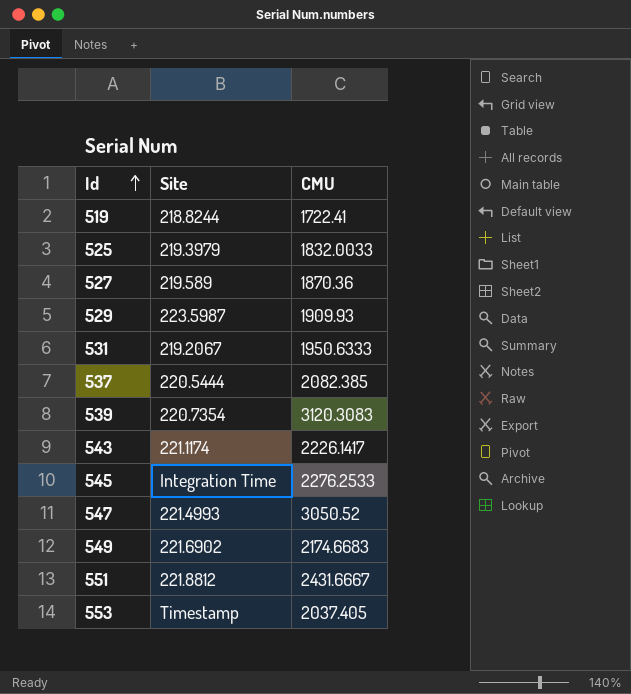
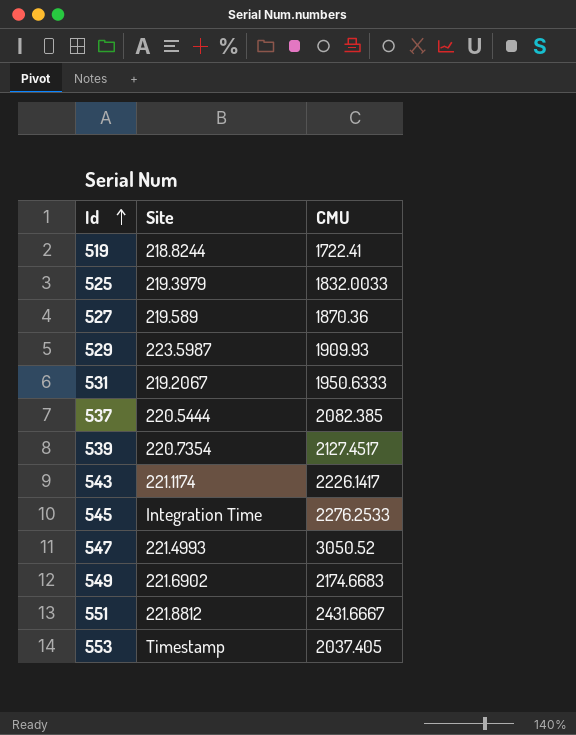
539 | CMU: 3120.3083 -> 2127.4517

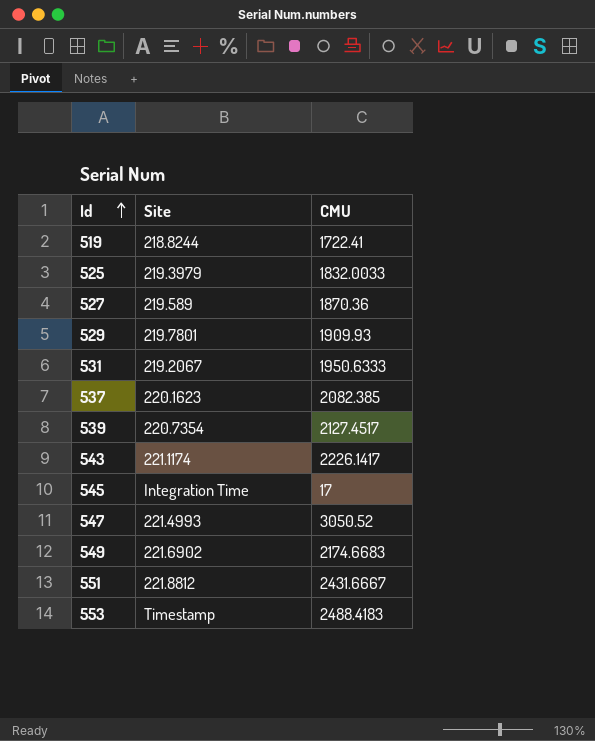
529 | Site: 223.5987 -> 219.7801
537 | Site: 220.5444 -> 220.1623
545 | CMU: 2276.2533 -> 17
553 | CMU: 2037.405 -> 2488.4183

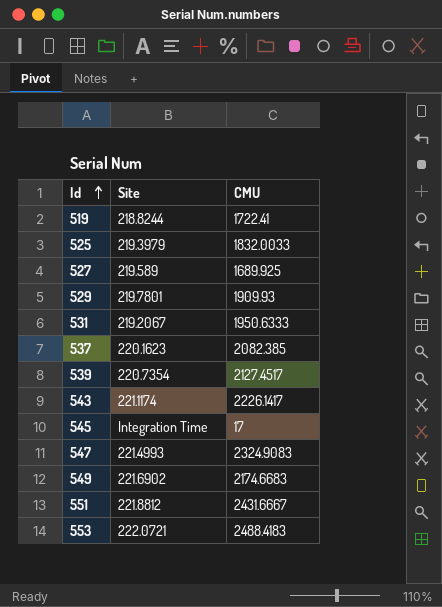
527 | CMU: 1870.36 -> 1689.925
547 | CMU: 3050.52 -> 2324.9083
553 | Site: Timestamp -> 222.0721

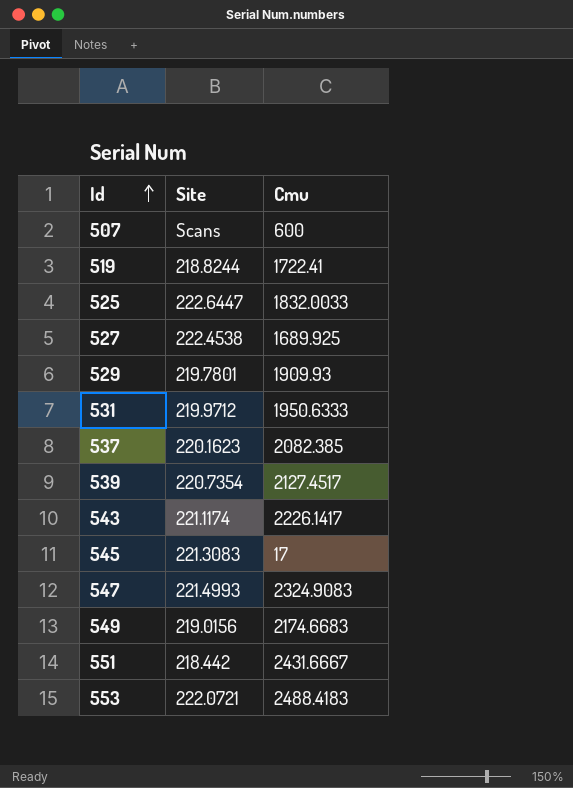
column name: CMU -> Cmu
row 507: none -> Scans | 600
525 | Site: 219.3979 -> 222.6447
527 | Site: 219.589 -> 222.4538
531 | Site: 219.2067 -> 219.9712
545 | Site: Integration Time -> 221.3083
549 | Site: 221.6902 -> 219.0156
551 | Site: 221.8812 -> 218.442

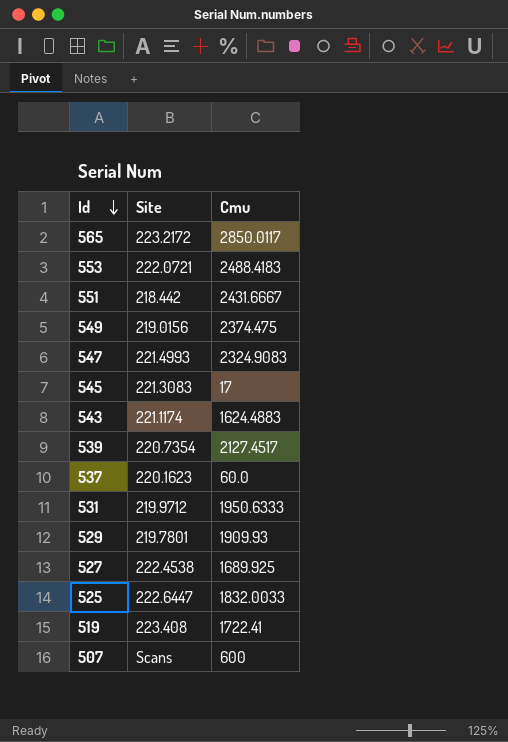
row order: Id ascending -> Id descending
row 565: none -> 223.2172 | 2850.0117
549 | Cmu: 2174.6683 -> 2374.475
543 | Cmu: 2226.1417 -> 1624.4883
537 | Cmu: 2082.385 -> 60.0
519 | Site: 218.8244 -> 223.408

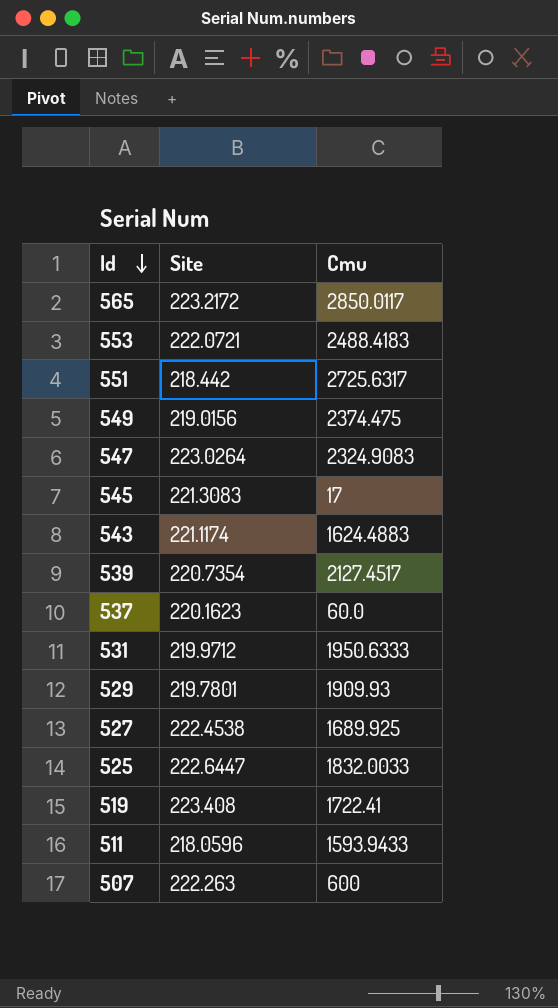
551 | Cmu: 2431.6667 -> 2725.6317
547 | Site: 221.4993 -> 223.0264
row 511: none -> 218.0596 | 1593.9433
507 | Site: Scans -> 222.263

